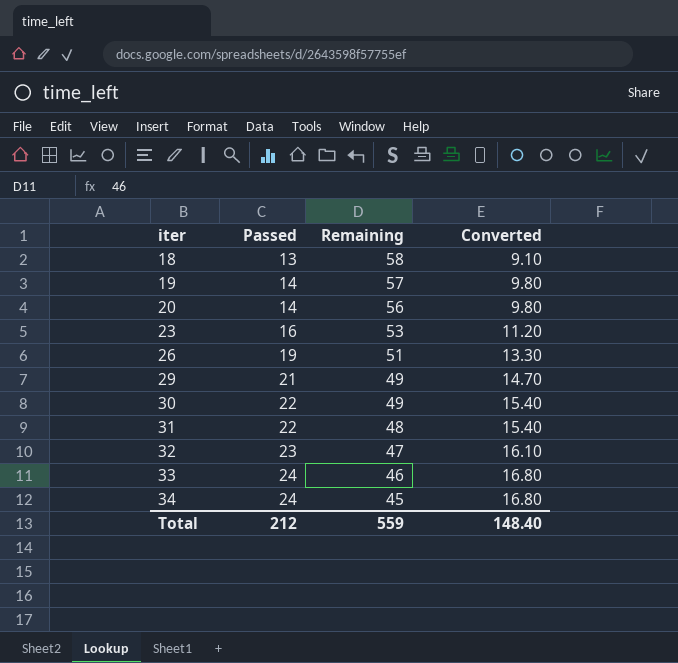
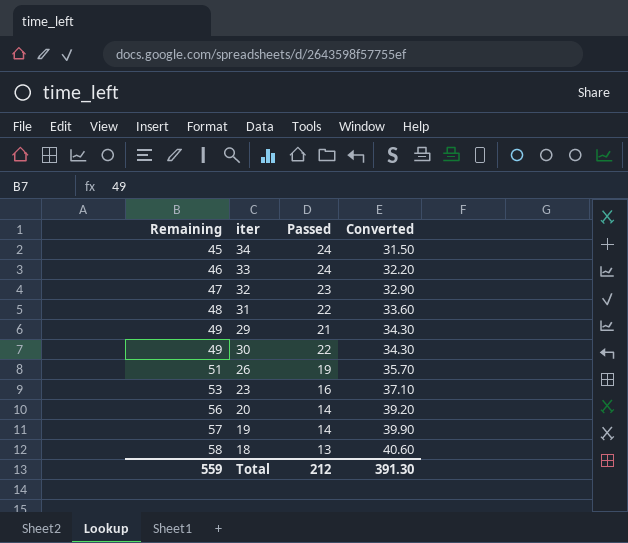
row order: iter ascending -> Remaining ascending
column Remaining | position: 3 -> 1
column Converted | formula: [Passed] * 0.7 -> [Remaining] * 0.7
Total | Converted: 148.40 -> 391.30

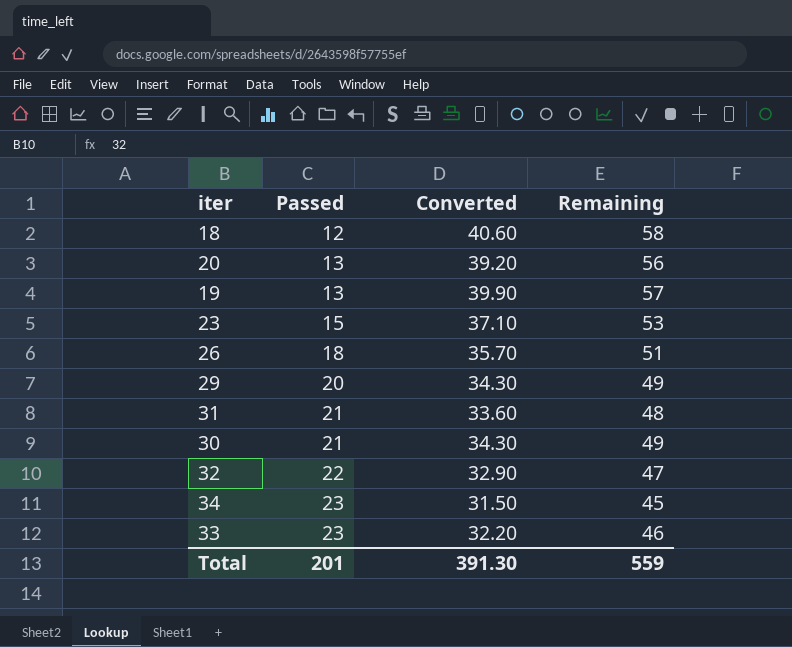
row order: Remaining ascending -> Passed ascending
column Remaining | position: 1 -> 4
18 | Passed: 13 -> 12
20 | Passed: 14 -> 13
19 | Passed: 14 -> 13
23 | Passed: 16 -> 15
26 | Passed: 19 -> 18
29 | Passed: 21 -> 20
31 | Passed: 22 -> 21
30 | Passed: 22 -> 21
32 | Passed: 23 -> 22
34 | Passed: 24 -> 23
33 | Passed: 24 -> 23
Total | Passed: 212 -> 201

